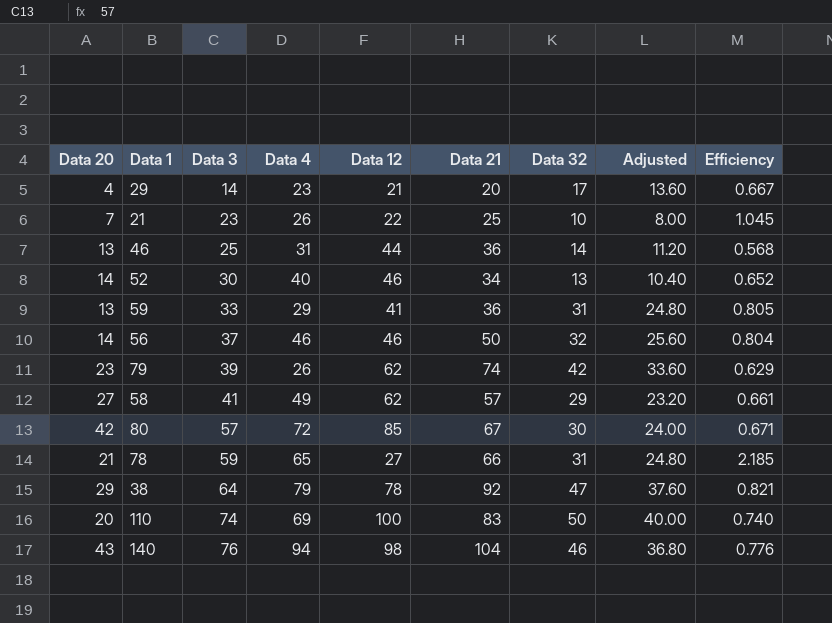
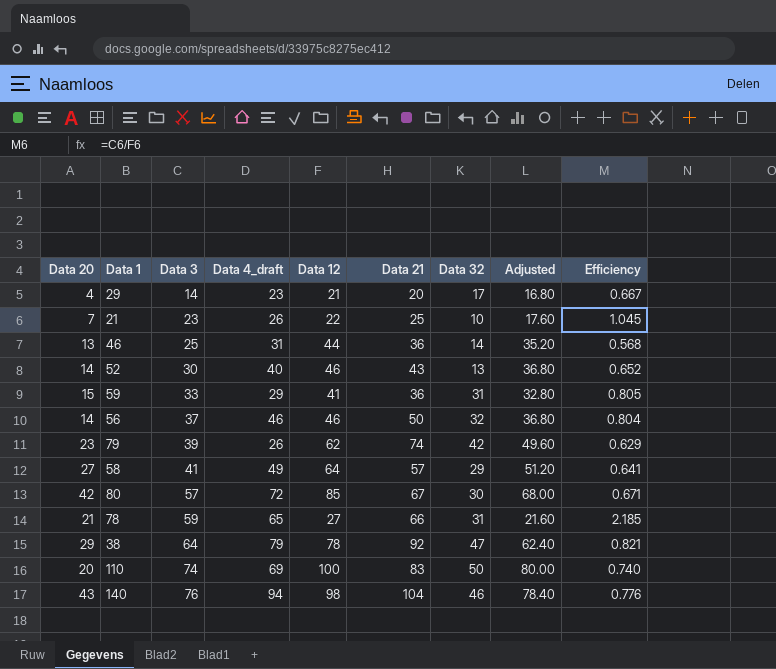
column name: Data 4 -> Data 4_draft
column Adjusted | formula: [Data 32] * 0.8 -> [Data 12] * 0.8
52 | Data 21: 34 -> 43
59 | Data 20: 13 -> 15
58 | Data 12: 62 -> 64
58 | Efficiency: 0.661 -> 0.641

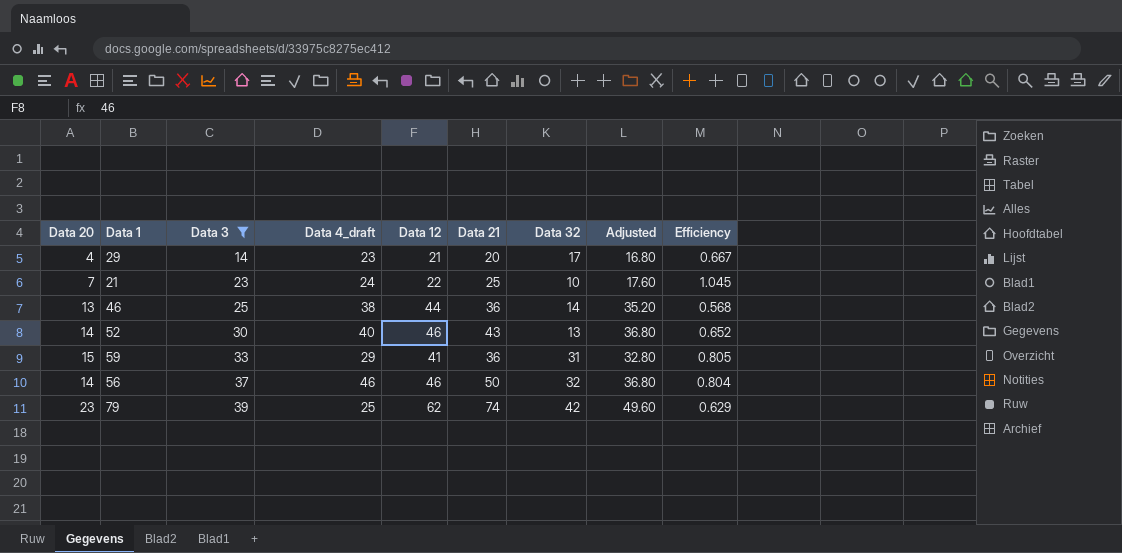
filter: none -> Data 3 <= 39
21 | Data 4_draft: 26 -> 24
46 | Data 4_draft: 31 -> 38
79 | Data 4_draft: 26 -> 25

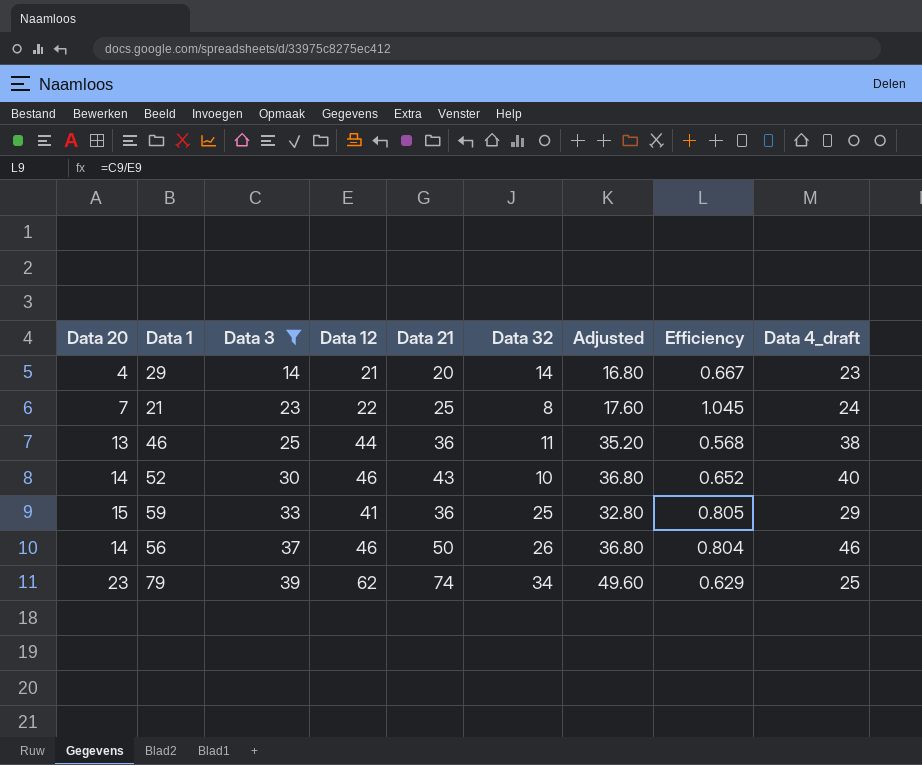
column Data 4_draft | position: 4 -> 9
29 | Data 32: 17 -> 14
21 | Data 32: 10 -> 8
46 | Data 32: 14 -> 11
52 | Data 32: 13 -> 10
59 | Data 32: 31 -> 25
56 | Data 32: 32 -> 26
79 | Data 32: 42 -> 34

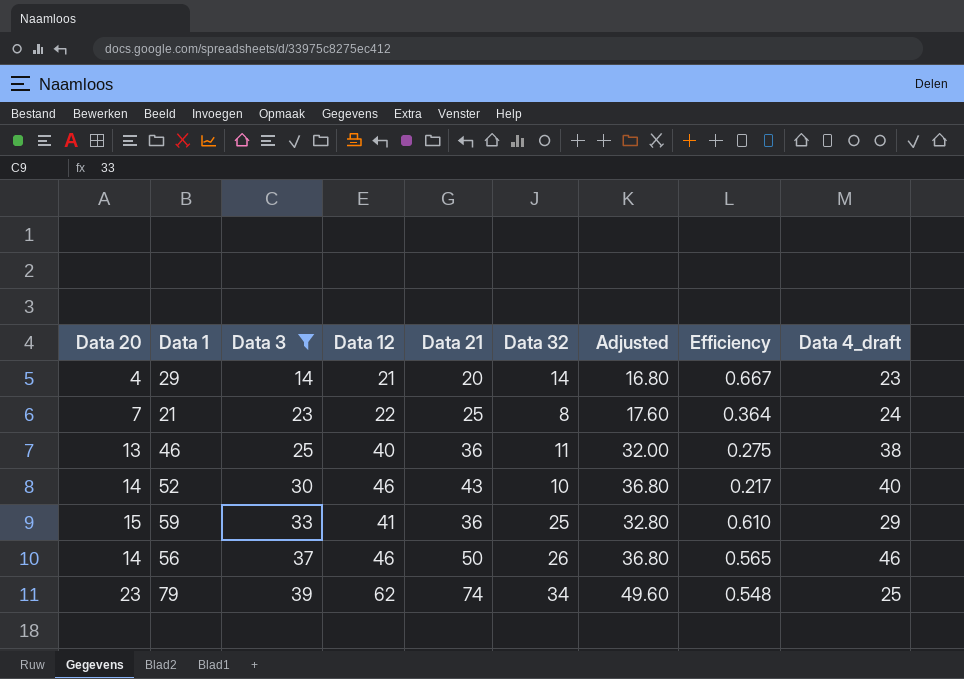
column Efficiency | formula: [Data 3] / [Data 12] -> [Data 32] / [Data 12]
46 | Data 12: 44 -> 40
46 | Adjusted: 35.20 -> 32.00

